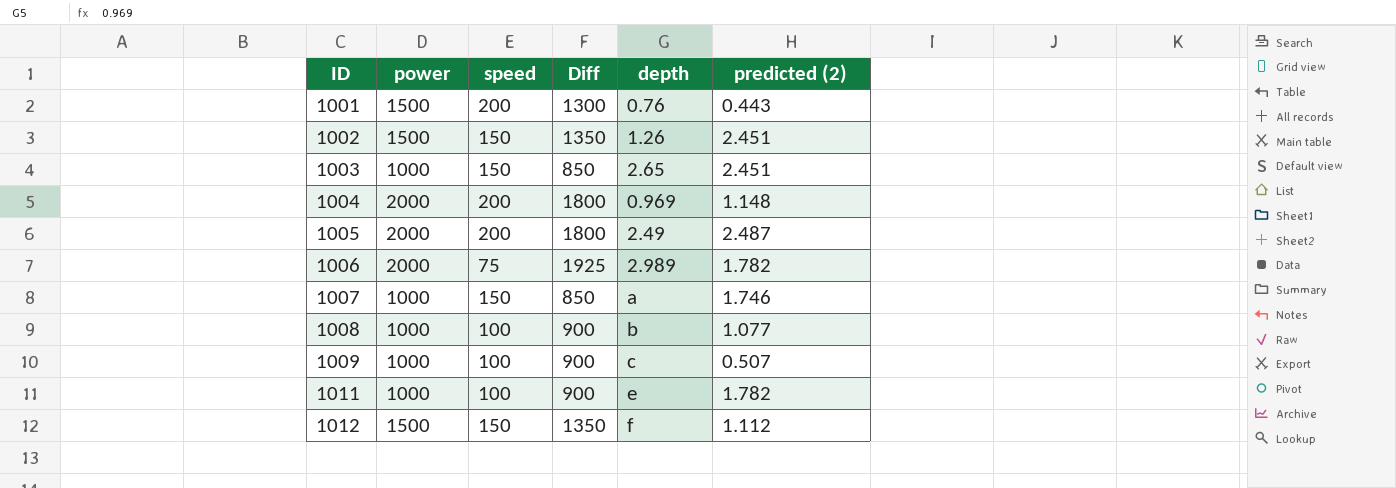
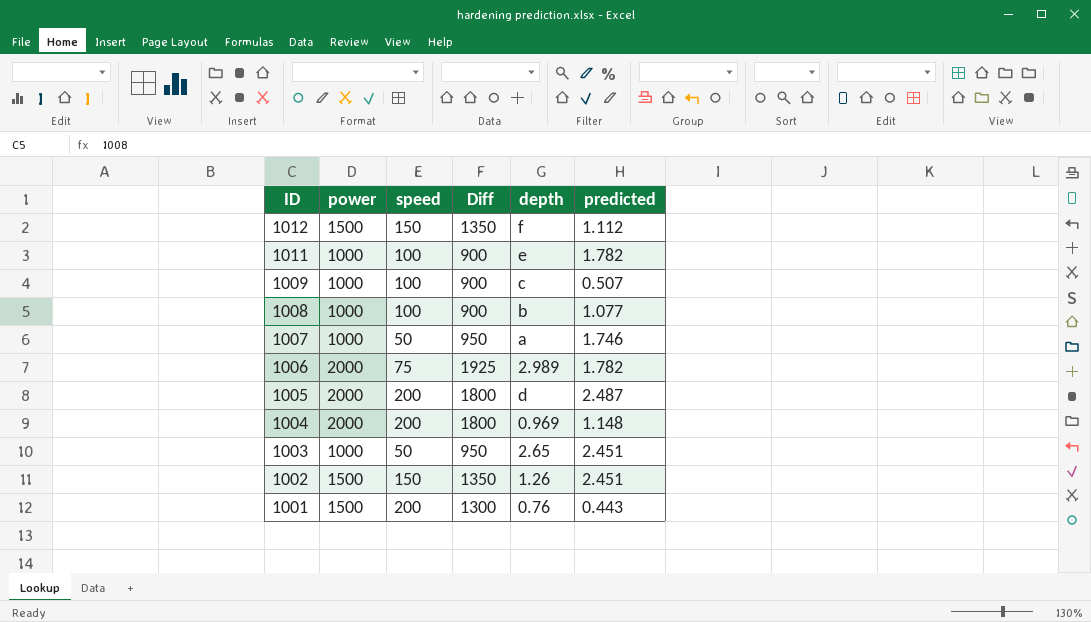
row order: ID ascending -> ID descending
column name: predicted (2) -> predicted
1007 | speed: 150 -> 50
1007 | Diff: 850 -> 950
1005 | depth: 2.49 -> d
1003 | speed: 150 -> 50
1003 | Diff: 850 -> 950

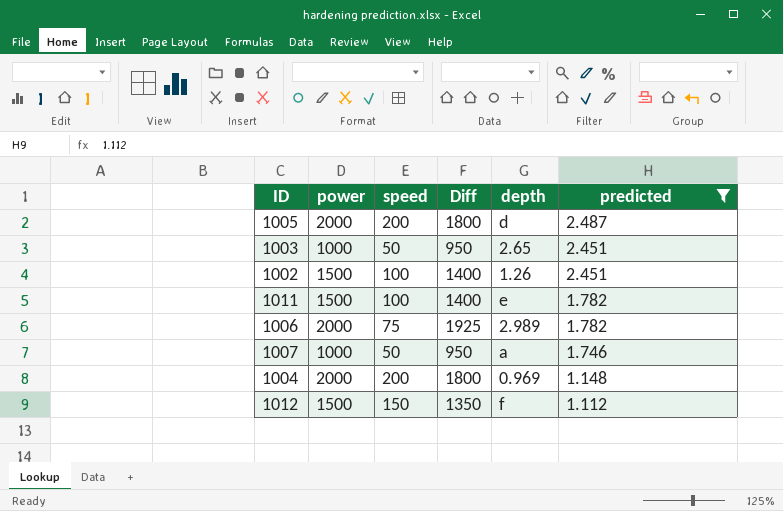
filter: none -> predicted >= 1.112
row order: ID descending -> predicted descending
1002 | speed: 150 -> 100
1002 | Diff: 1350 -> 1400
1011 | power: 1000 -> 1500
1011 | Diff: 900 -> 1400

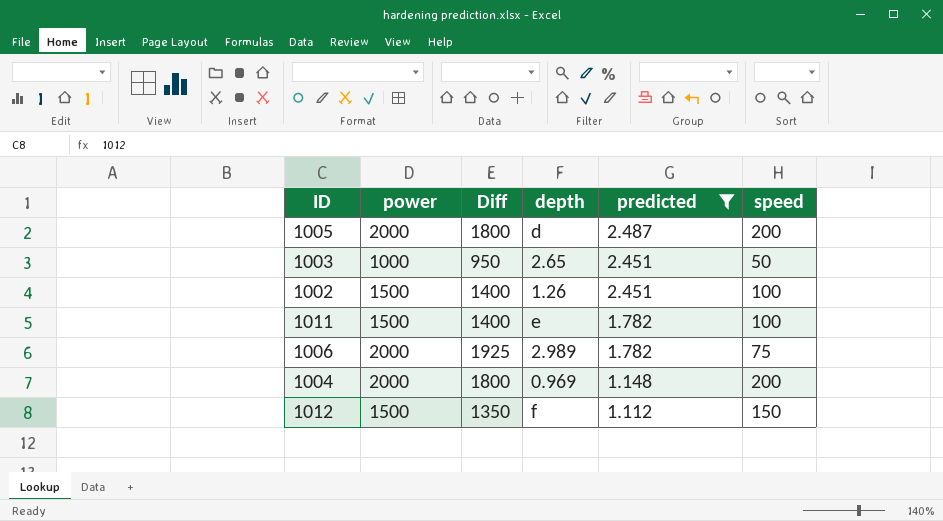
column speed | position: 3 -> 6
row 1007: 1000 | 50 | 950 | a | 1.746 -> none

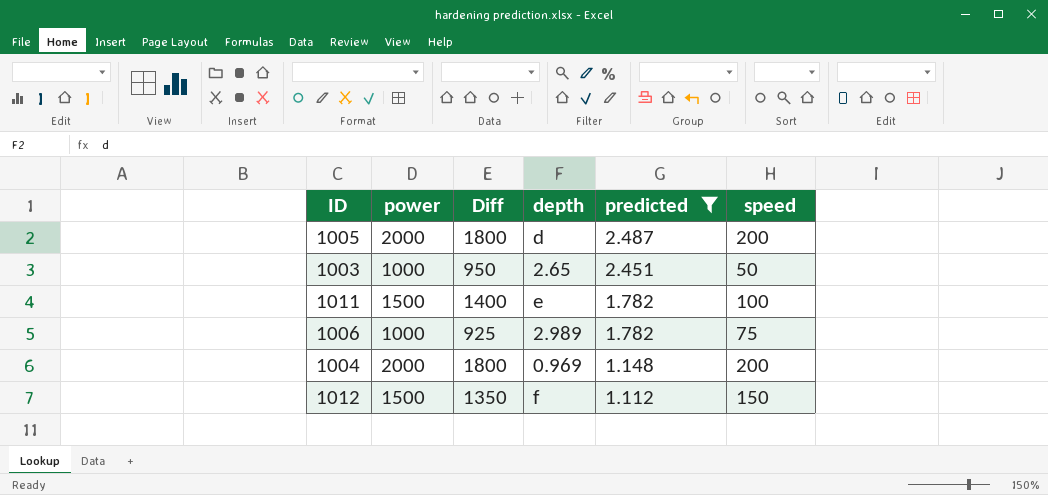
row 1002: 1500 | 1400 | 1.26 | 2.451 | 100 -> none
1006 | power: 2000 -> 1000
1006 | Diff: 1925 -> 925

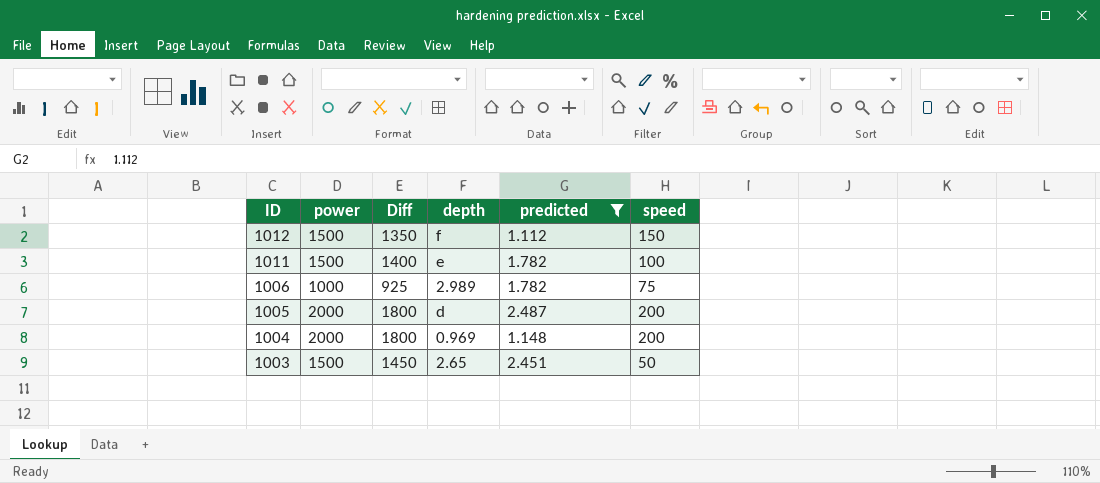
row order: predicted descending -> ID descending
1003 | power: 1000 -> 1500
1003 | Diff: 950 -> 1450

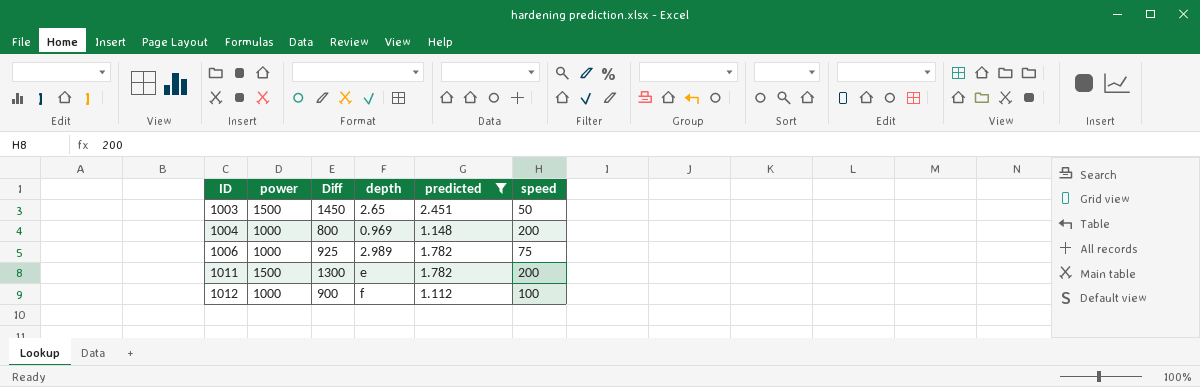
row order: ID descending -> ID ascending
row 1005: 2000 | 1800 | d | 2.487 | 200 -> none
1004 | power: 2000 -> 1000
1004 | Diff: 1800 -> 800
1011 | Diff: 1400 -> 1300
1011 | speed: 100 -> 200
1012 | power: 1500 -> 1000
1012 | Diff: 1350 -> 900
1012 | speed: 150 -> 100

